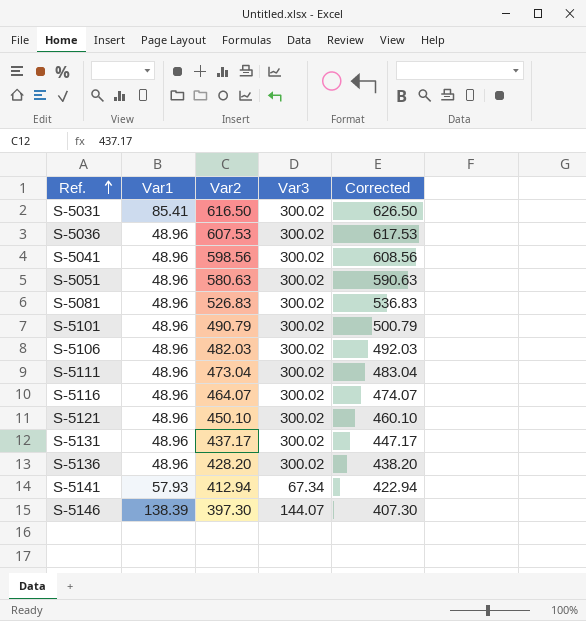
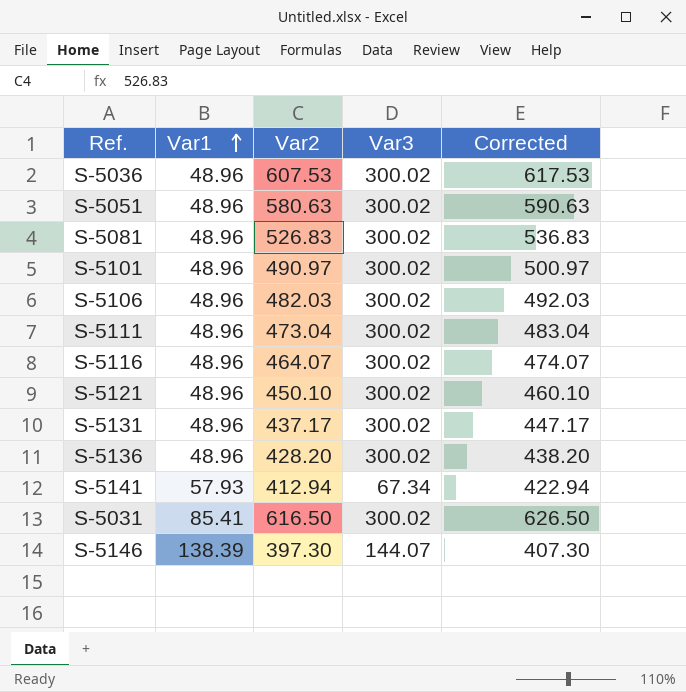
row order: Ref. ascending -> Var1 ascending
row S-5041: 48.96 | 598.56 | 300.02 | 608.56 -> none
S-5101 | Var2: 490.79 -> 490.97
S-5101 | Corrected: 500.79 -> 500.97

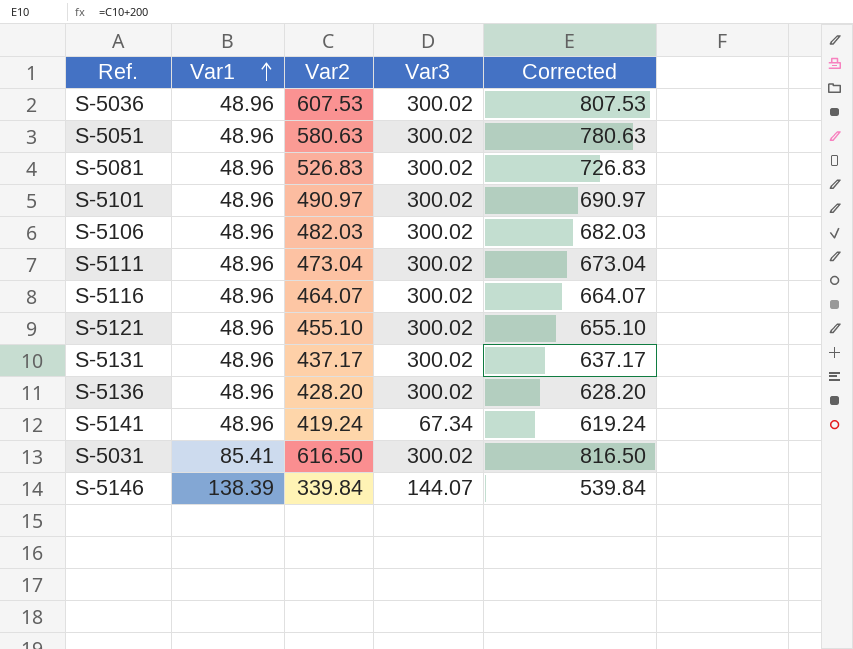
column Corrected | formula: [Var2] + 10 -> [Var2] + 200
S-5121 | Var2: 450.10 -> 455.10
S-5141 | Var1: 57.93 -> 48.96
S-5141 | Var2: 412.94 -> 419.24
S-5146 | Var2: 397.30 -> 339.84

